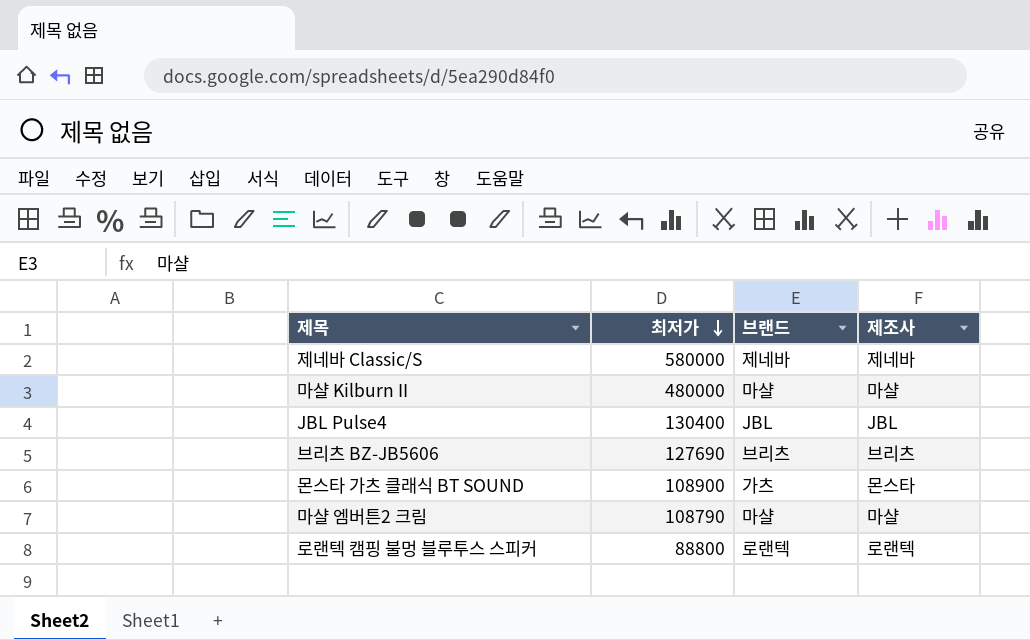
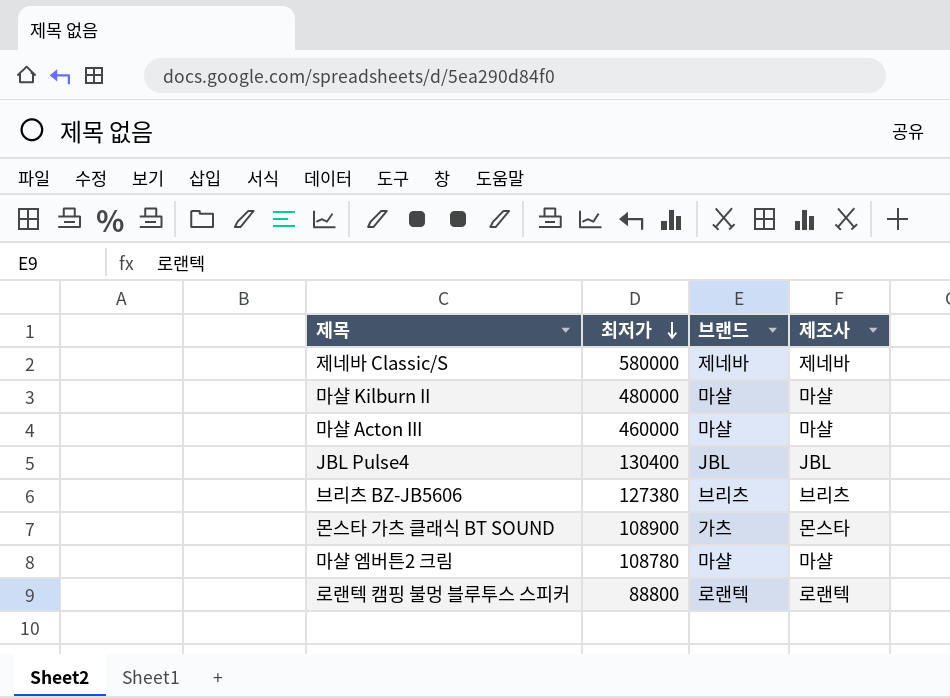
row 마샬 Acton III: none -> 460000 | 마샬 | 마샬
브리츠 BZ-JB5606 | 최저가: 127690 -> 127380
마샬 엠버튼2 크림 | 최저가: 108790 -> 108780

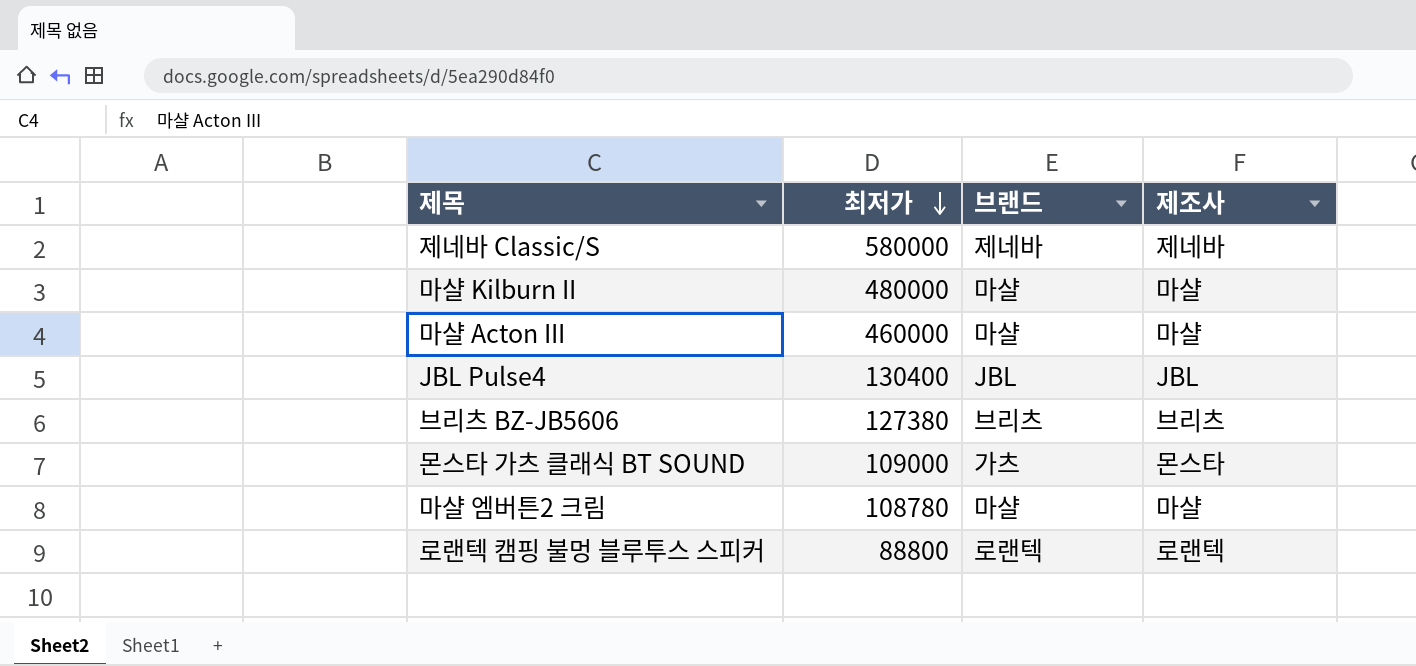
몬스타 가츠 클래식 BT SOUND | 최저가: 108900 -> 109000

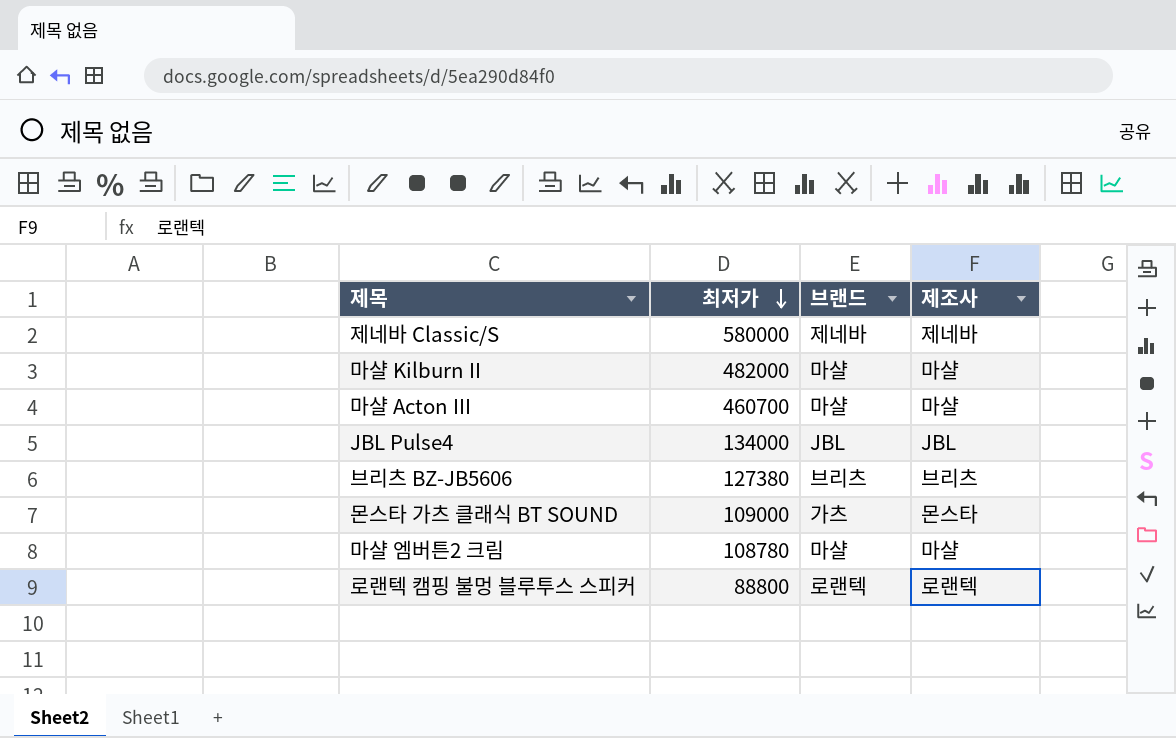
마샬 Kilburn II | 최저가: 480000 -> 482000
마샬 Acton III | 최저가: 460000 -> 460700
JBL Pulse4 | 최저가: 130400 -> 134000

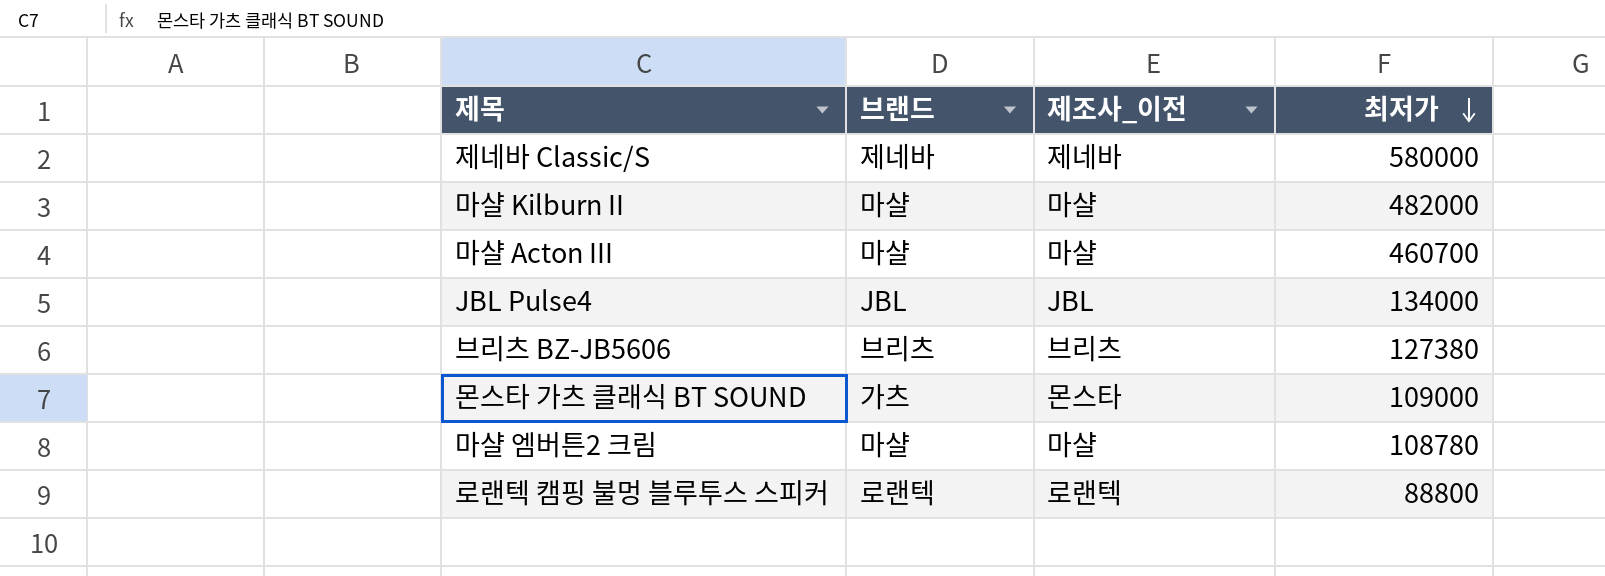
column name: 제조사 -> 제조사_이전
column 최저가 | position: 2 -> 4

